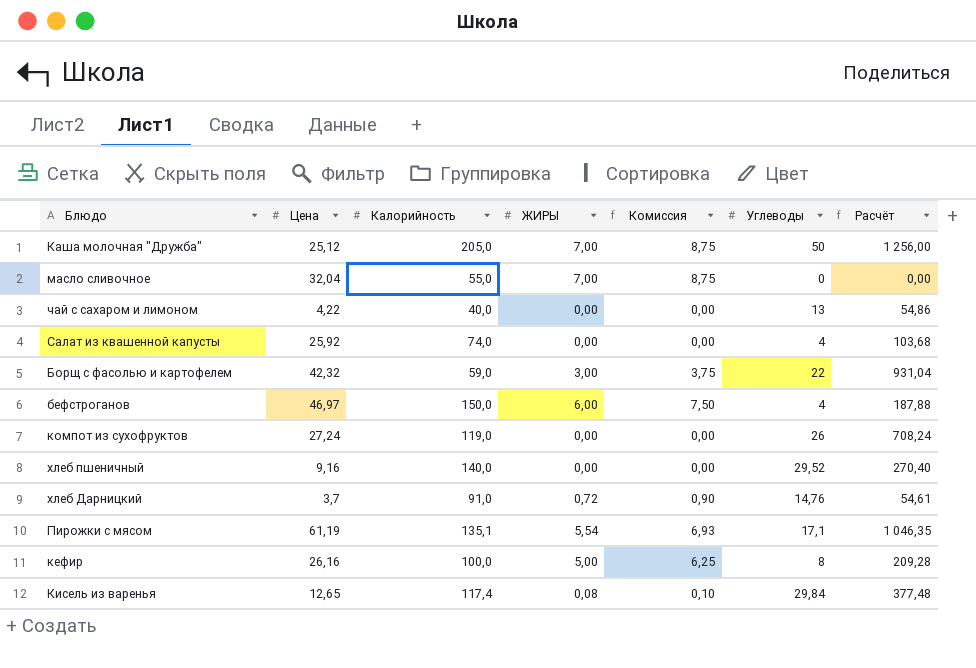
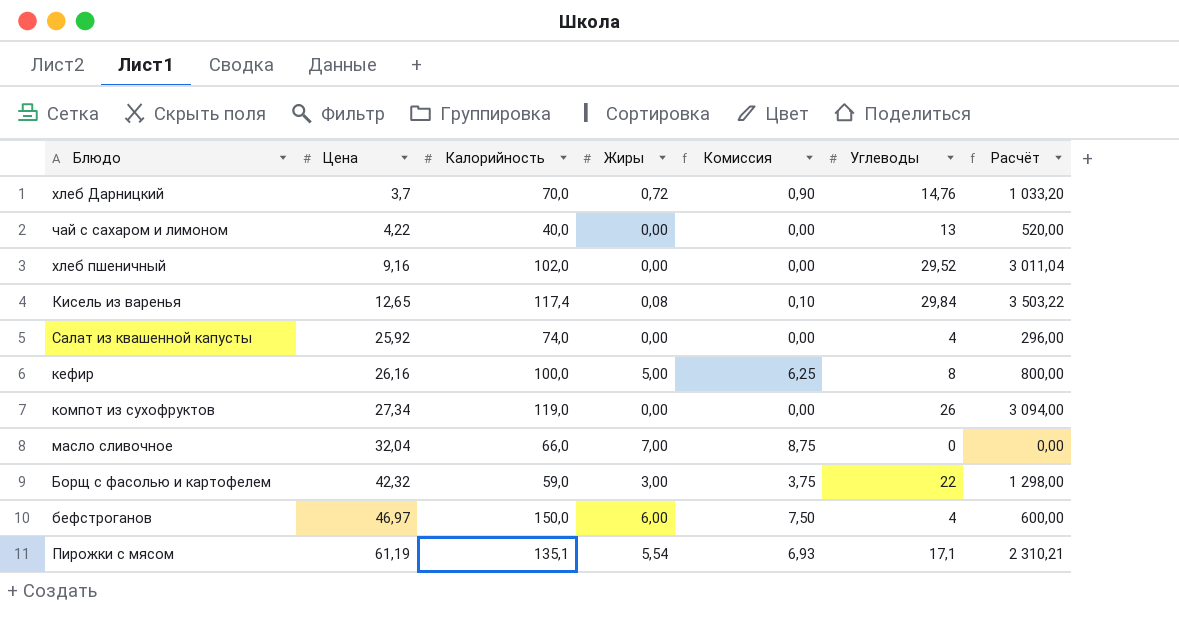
row order: none -> Цена ascending
column name: ЖИРЫ -> Жиры
column Расчёт | formula: [Цена] * [Углеводы] -> [Калорийность] * [Углеводы]
row Каша молочная "Дружба": 25,12 | 205,0 | 7,00 | 8,75 | 50 | 1 256,00 -> none
хлеб Дарницкий | Калорийность: 91,0 -> 70,0
хлеб пшеничный | Калорийность: 140,0 -> 102,0
компот из сухофруктов | Цена: 27,24 -> 27,34
масло сливочное | Калорийность: 55,0 -> 66,0

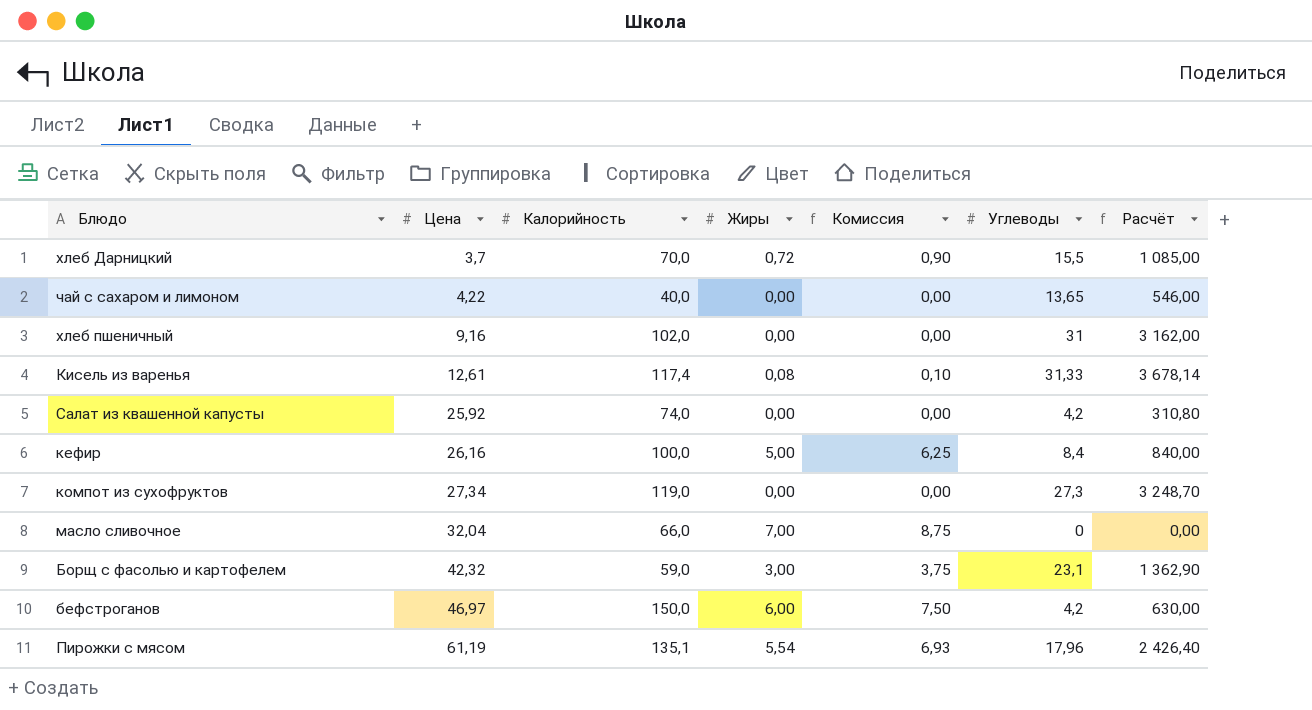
хлеб Дарницкий | Углеводы: 14,76 -> 15,5
хлеб Дарницкий | Расчёт: 1 033,20 -> 1 085,00
чай с сахаром и лимоном | Углеводы: 13 -> 13,65
чай с сахаром и лимоном | Расчёт: 520,00 -> 546,00
хлеб пшеничный | Углеводы: 29,52 -> 31
хлеб пшеничный | Расчёт: 3 011,04 -> 3 162,00
Кисель из варенья | Цена: 12,65 -> 12,61
Кисель из варенья | Углеводы: 29,84 -> 31,33
Кисель из варенья | Расчёт: 3 503,22 -> 3 678,14
Салат из квашенной капусты | Углеводы: 4 -> 4,2
Салат из квашенной капусты | Расчёт: 296,00 -> 310,80
кефир | Углеводы: 8 -> 8,4
кефир | Расчёт: 800,00 -> 840,00
компот из сухофруктов | Углеводы: 26 -> 27,3
компот из сухофруктов | Расчёт: 3 094,00 -> 3 248,70
Борщ с фасолью и картофелем | Углеводы: 22 -> 23,1
Борщ с фасолью и картофелем | Расчёт: 1 298,00 -> 1 362,90
бефстроганов | Углеводы: 4 -> 4,2
бефстроганов | Расчёт: 600,00 -> 630,00
Пирожки с мясом | Углеводы: 17,1 -> 17,96
Пирожки с мясом | Расчёт: 2 310,21 -> 2 426,40

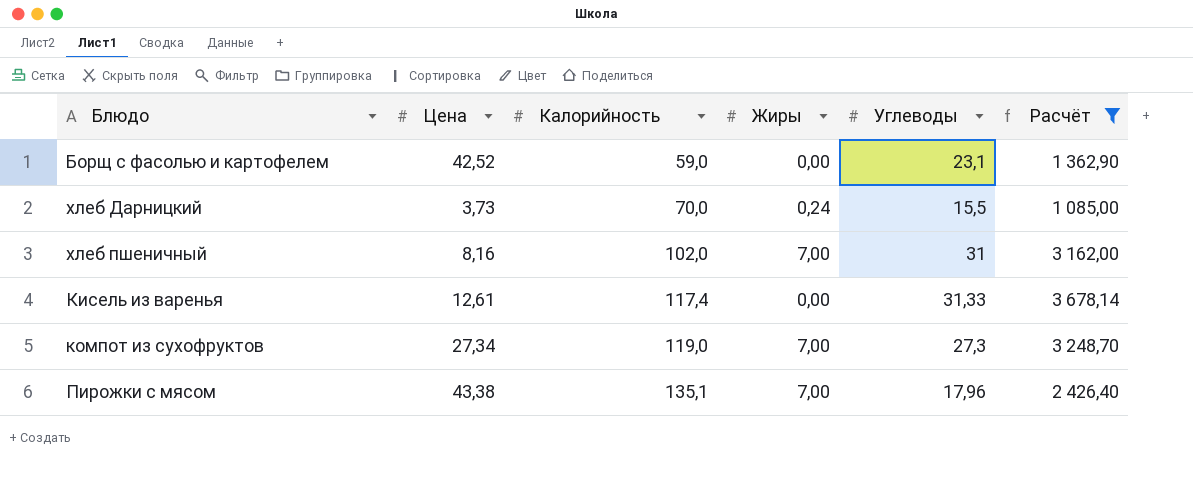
filter: none -> Расчёт >= 1 085,00
row order: Цена ascending -> Калорийность ascending
column Комиссия | formula: [Жиры] * 1,25 -> none
Борщ с фасолью и картофелем | Цена: 42,32 -> 42,52
Борщ с фасолью и картофелем | Жиры: 3,00 -> 0,00
хлеб Дарницкий | Цена: 3,7 -> 3,73
хлеб Дарницкий | Жиры: 0,72 -> 0,24
хлеб пшеничный | Цена: 9,16 -> 8,16
хлеб пшеничный | Жиры: 0,00 -> 7,00
Кисель из варенья | Жиры: 0,08 -> 0,00
компот из сухофруктов | Жиры: 0,00 -> 7,00
Пирожки с мясом | Цена: 61,19 -> 43,38
Пирожки с мясом | Жиры: 5,54 -> 7,00

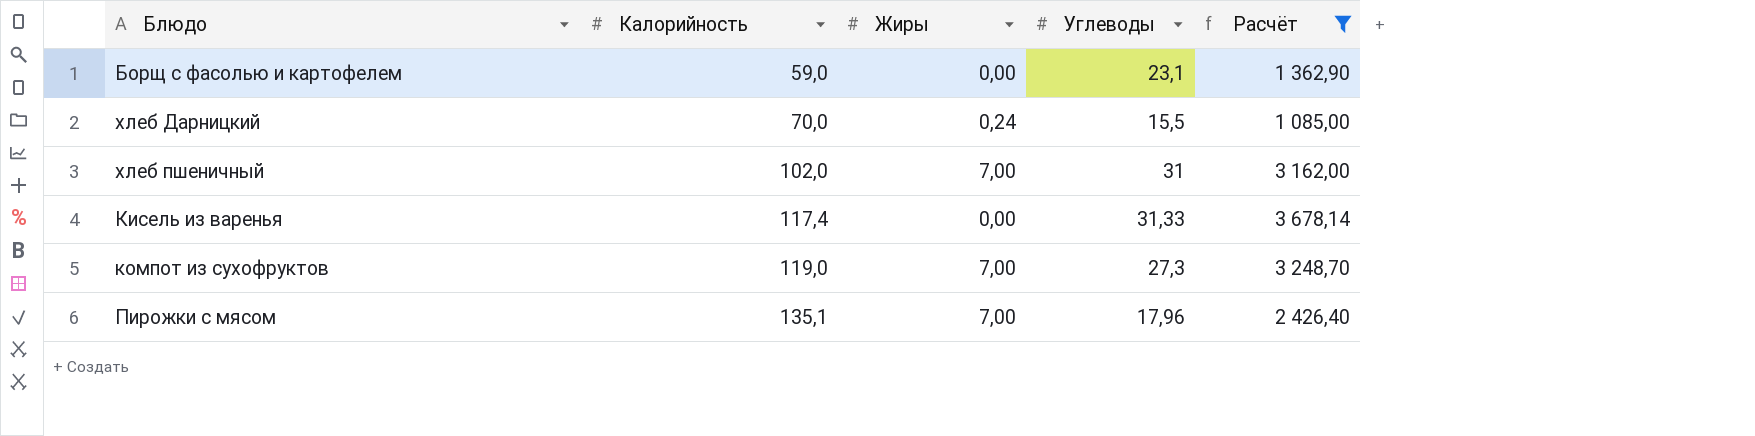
column Цена | position: 2 -> none

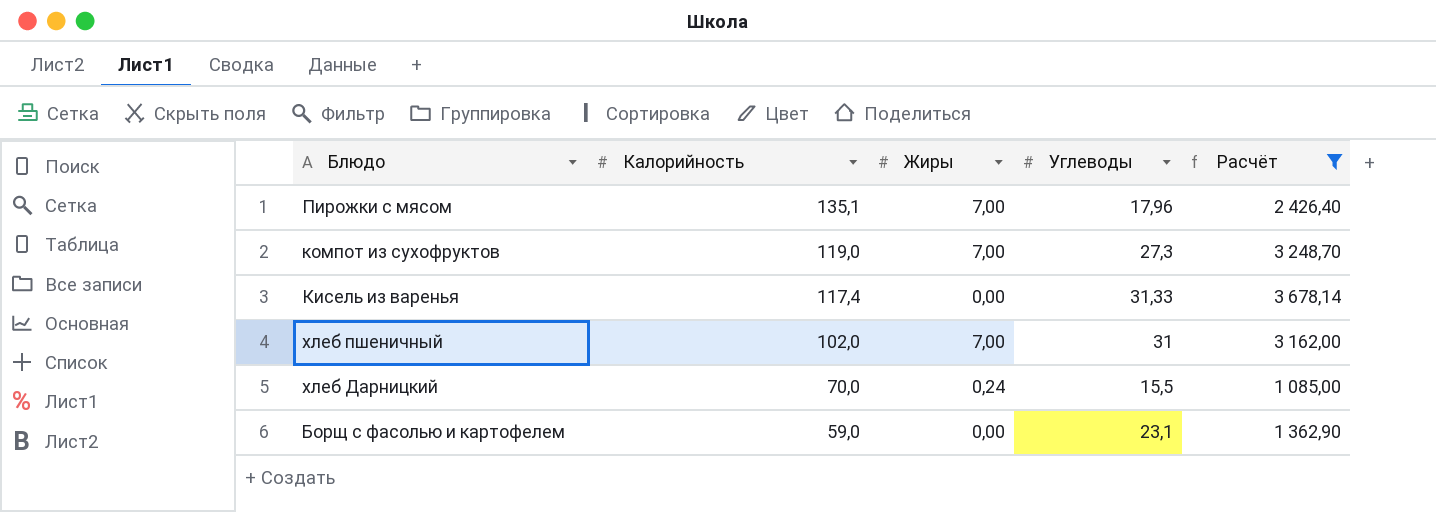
row order: Калорийность ascending -> Калорийность descending

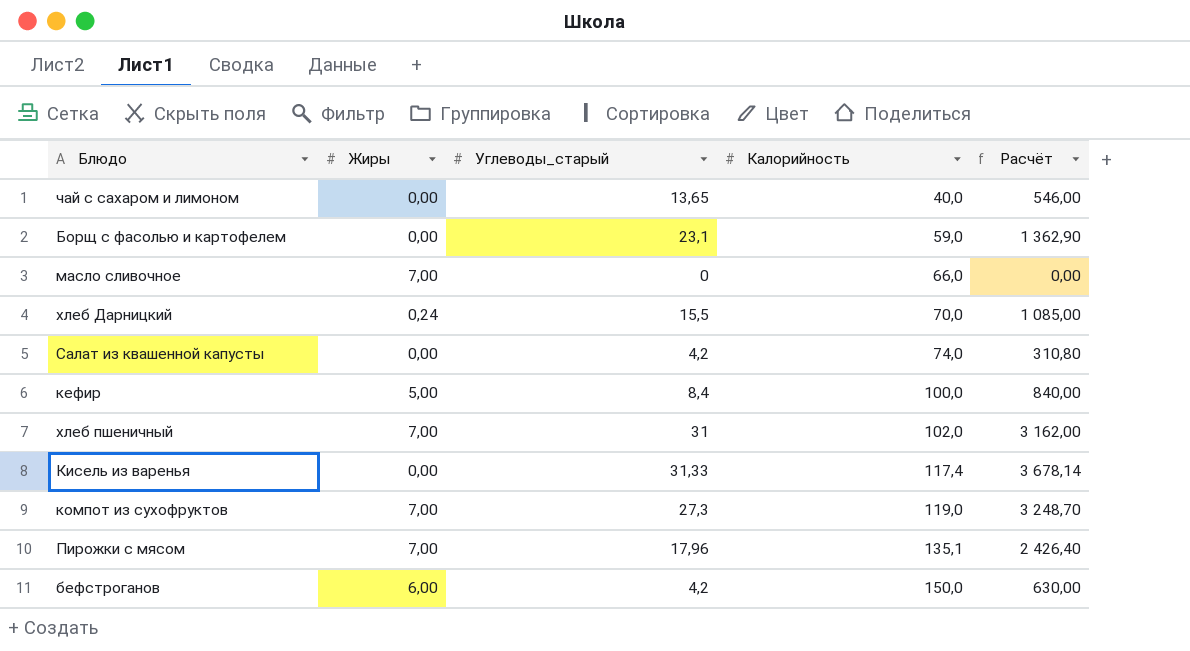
filter: Расчёт >= 1 085,00 -> none
row order: Калорийность descending -> Калорийность ascending
column name: Углеводы -> Углеводы_старый
column Калорийность | position: 2 -> 4

